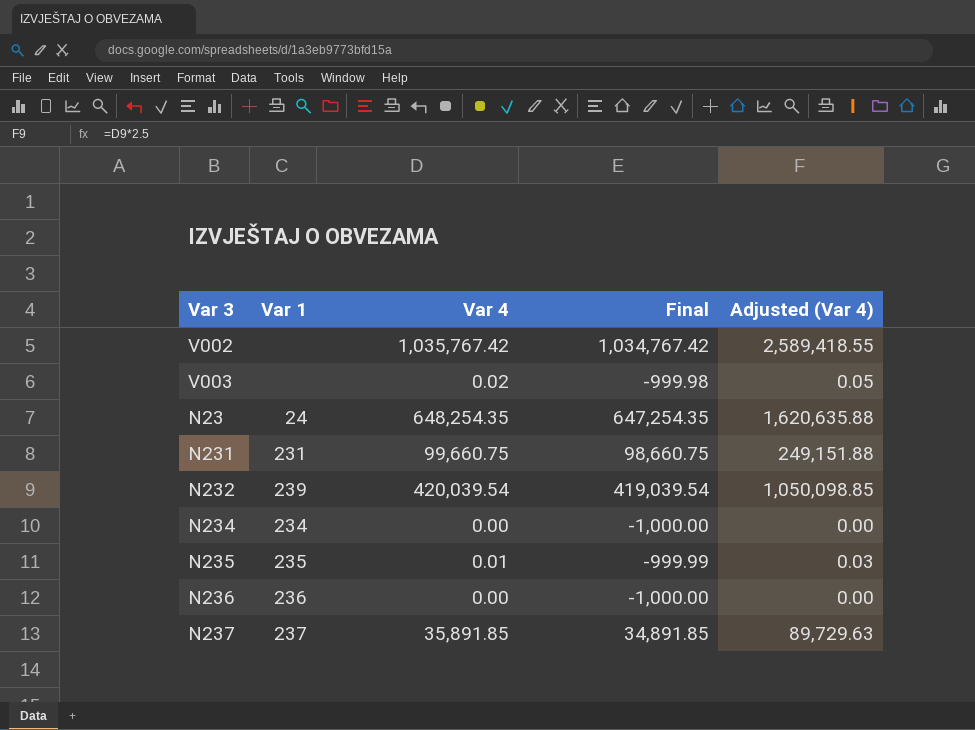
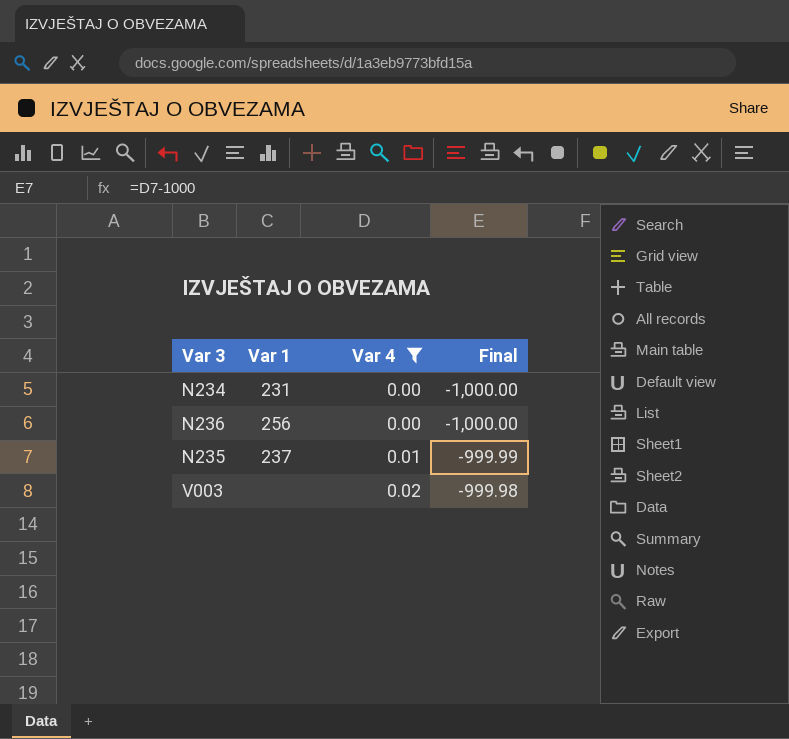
filter: none -> Var 4 <= 0.02
row order: none -> Var 4 ascending
column Adjusted (Var 4) | formula: [Var 4] * 2.5 -> none
N234 | Var 1: 234 -> 231
N236 | Var 1: 236 -> 256
N235 | Var 1: 235 -> 237

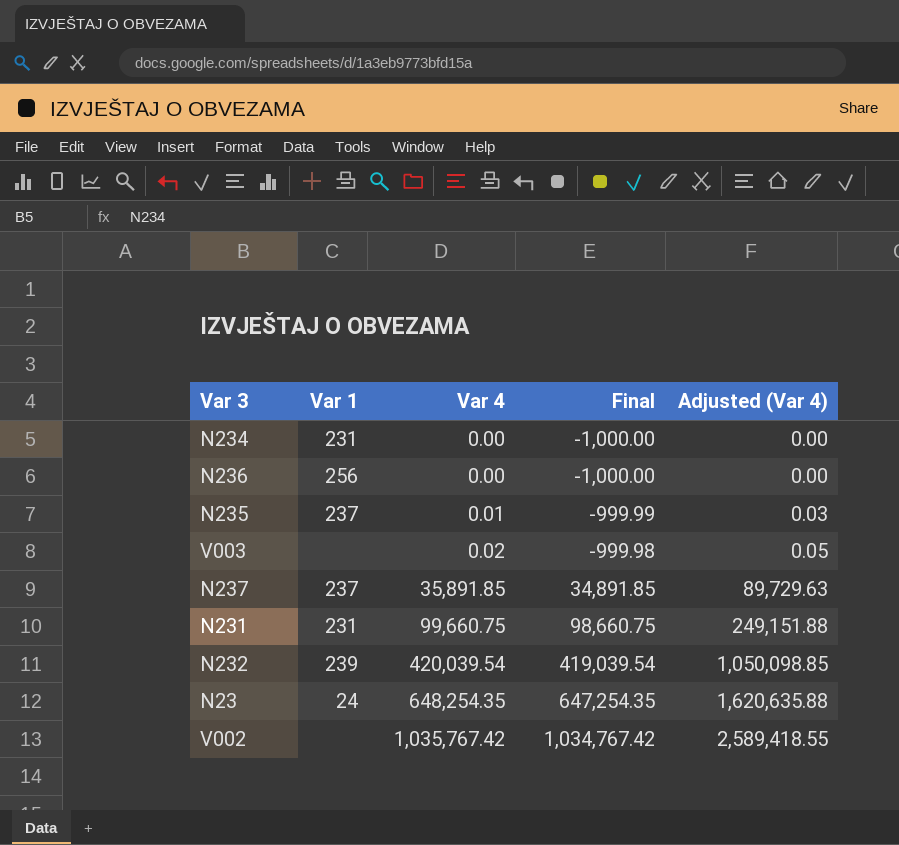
filter: Var 4 <= 0.02 -> none
column Adjusted (Var 4) | formula: none -> [Var 4] * 2.5

